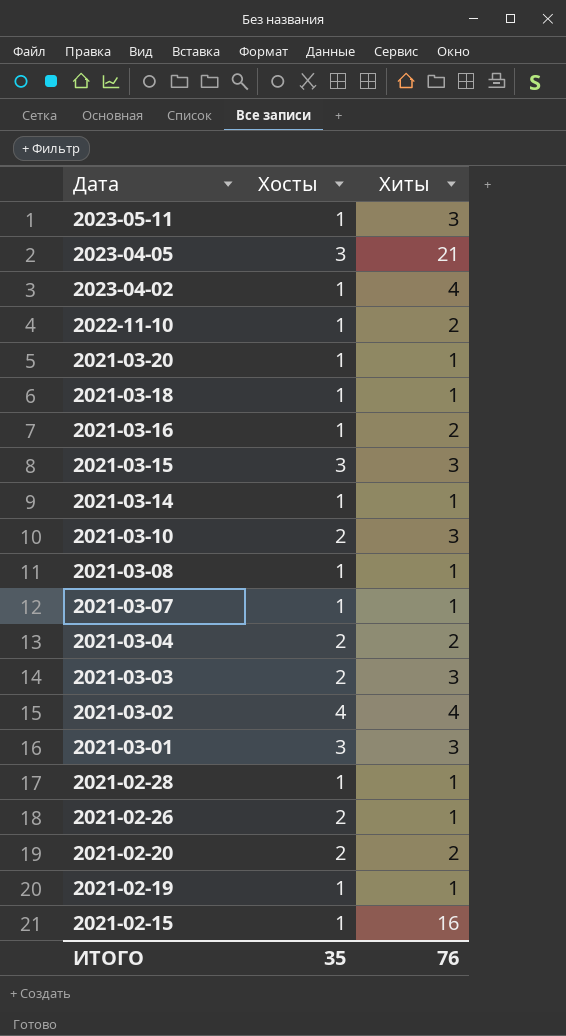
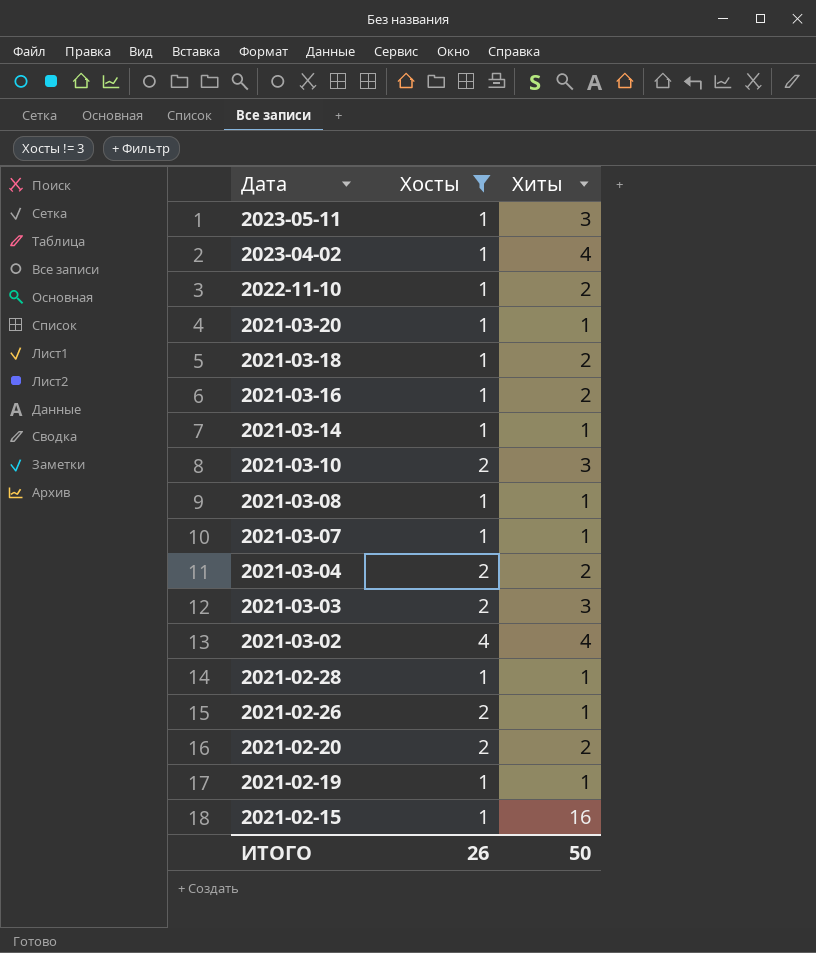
filter: none -> Хосты != 3
2021-03-18 | Хиты: 1 -> 2
ИТОГО | Хосты: 35 -> 26
ИТОГО | Хиты: 76 -> 50

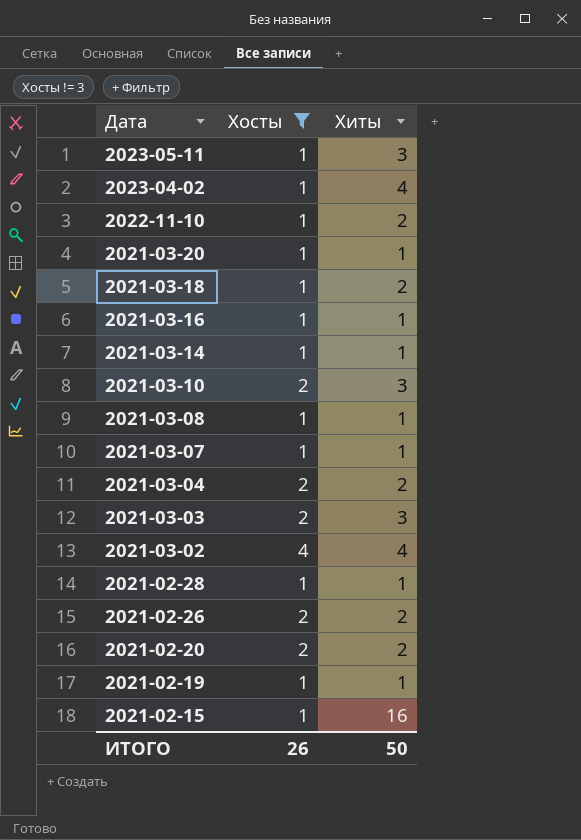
2021-03-16 | Хиты: 2 -> 1
2021-02-26 | Хиты: 1 -> 2

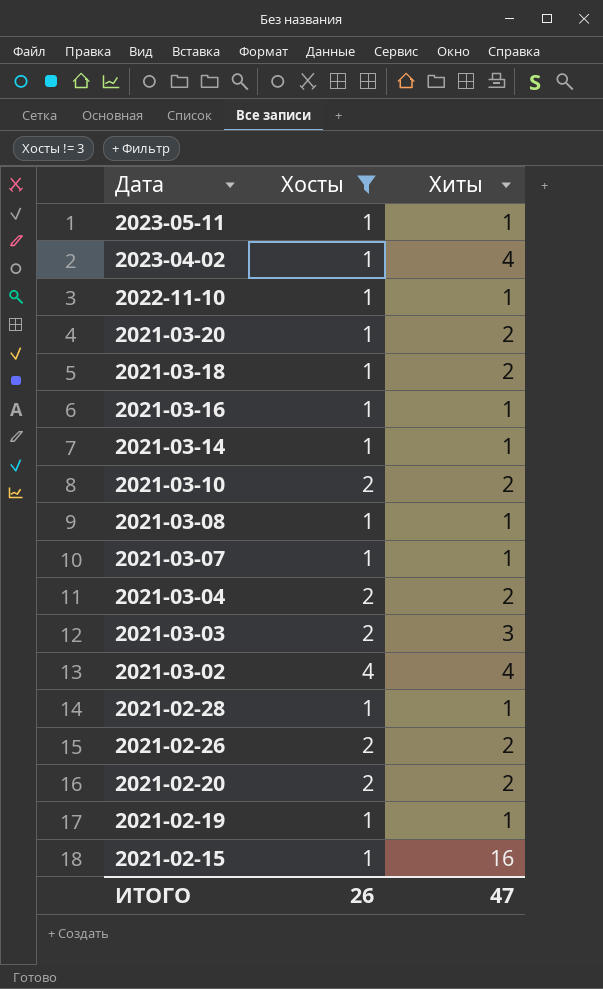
2023-05-11 | Хиты: 3 -> 1
2022-11-10 | Хиты: 2 -> 1
2021-03-20 | Хиты: 1 -> 2
2021-03-10 | Хиты: 3 -> 2
ИТОГО | Хиты: 50 -> 47

